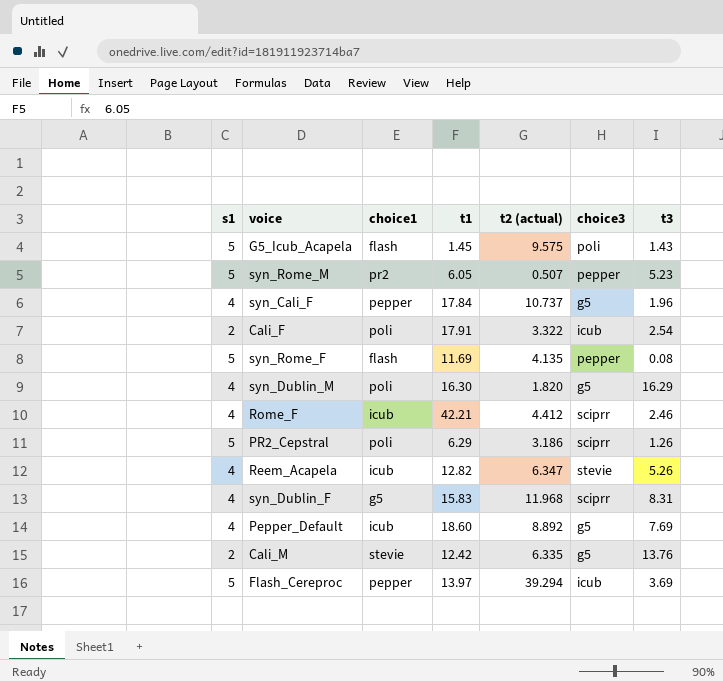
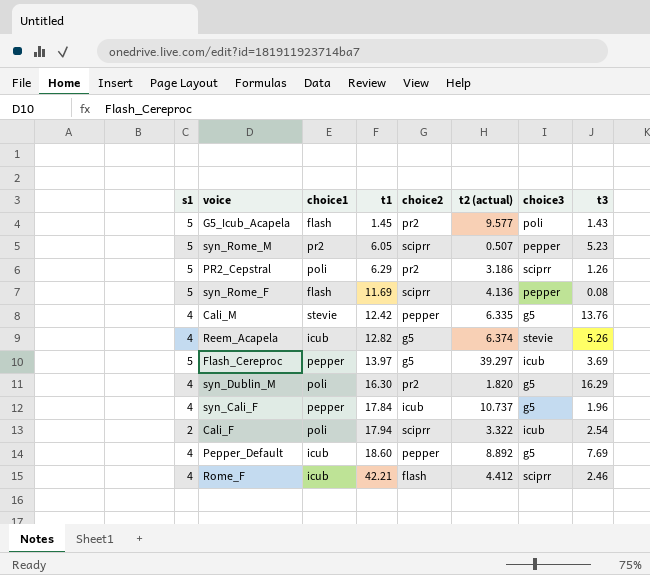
row order: none -> t1 ascending
column choice2 | position: none -> 5
row syn_Dublin_F: 4 | g5 | 15.83 | 11.968 | sciprr | 8.31 -> none
G5_Icub_Acapela | t2 (actual): 9.575 -> 9.577
syn_Rome_F | t2 (actual): 4.135 -> 4.136
Cali_M | s1: 2 -> 4
Reem_Acapela | t2 (actual): 6.347 -> 6.374
Flash_Cereproc | t2 (actual): 39.294 -> 39.297
Cali_F | t1: 17.91 -> 17.94

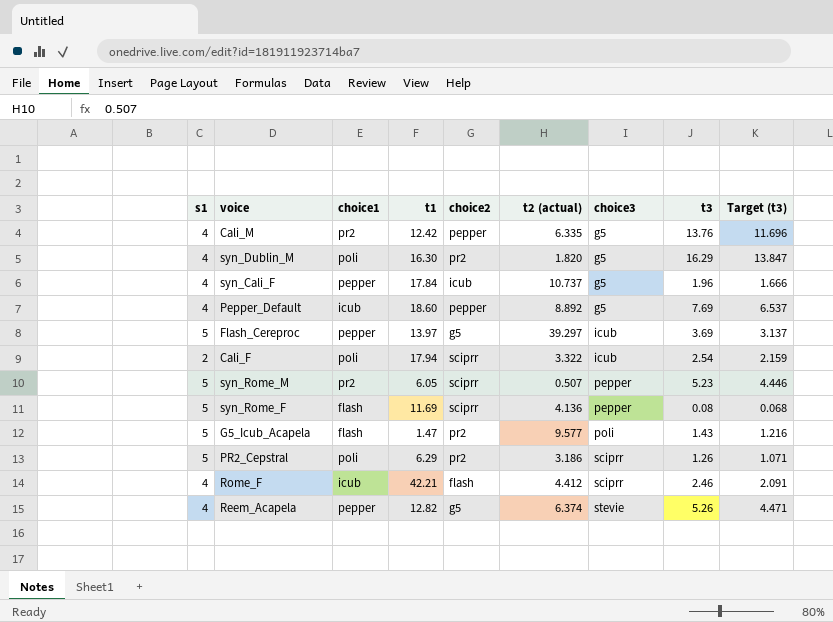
row order: t1 ascending -> choice3 ascending
column Target (t3) | formula: none -> [t3] * 0.85
Cali_M | choice1: stevie -> pr2
G5_Icub_Acapela | t1: 1.45 -> 1.47
Reem_Acapela | choice1: icub -> pepper

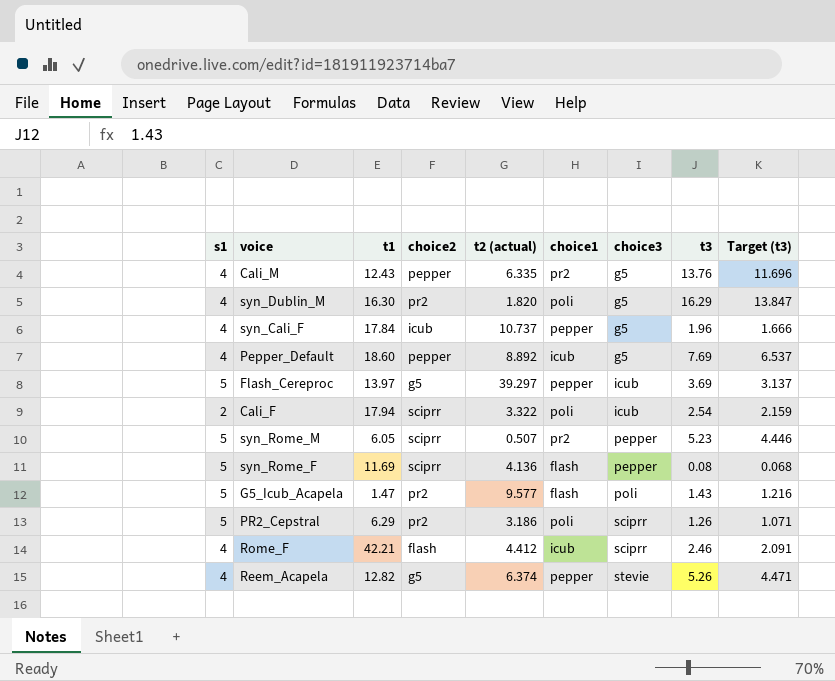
column choice1 | position: 3 -> 6
Cali_M | t1: 12.42 -> 12.43

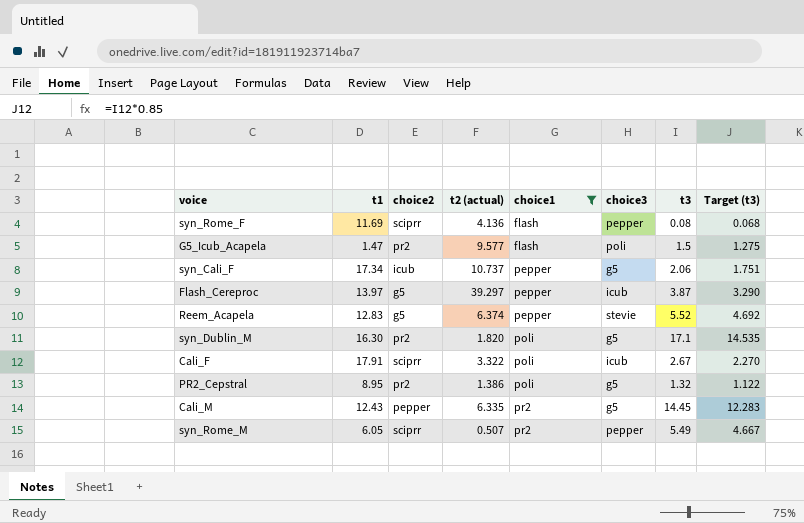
filter: none -> choice1 != icub
row order: choice3 ascending -> choice1 ascending
column s1 | position: 1 -> none
G5_Icub_Acapela | t3: 1.43 -> 1.5
G5_Icub_Acapela | Target (t3): 1.216 -> 1.275
syn_Cali_F | t1: 17.84 -> 17.34
syn_Cali_F | t3: 1.96 -> 2.06
syn_Cali_F | Target (t3): 1.666 -> 1.751
Flash_Cereproc | t3: 3.69 -> 3.87
Flash_Cereproc | Target (t3): 3.137 -> 3.290
Reem_Acapela | t1: 12.82 -> 12.83
Reem_Acapela | t3: 5.26 -> 5.52
Reem_Acapela | Target (t3): 4.471 -> 4.692
syn_Dublin_M | t3: 16.29 -> 17.1
syn_Dublin_M | Target (t3): 13.847 -> 14.535
Cali_F | t1: 17.94 -> 17.91
Cali_F | t3: 2.54 -> 2.67
Cali_F | Target (t3): 2.159 -> 2.270
PR2_Cepstral | t1: 6.29 -> 8.95
PR2_Cepstral | t2 (actual): 3.186 -> 1.386
PR2_Cepstral | choice3: sciprr -> g5
PR2_Cepstral | t3: 1.26 -> 1.32
PR2_Cepstral | Target (t3): 1.071 -> 1.122
Cali_M | t3: 13.76 -> 14.45
Cali_M | Target (t3): 11.696 -> 12.283
syn_Rome_M | t3: 5.23 -> 5.49
syn_Rome_M | Target (t3): 4.446 -> 4.667

